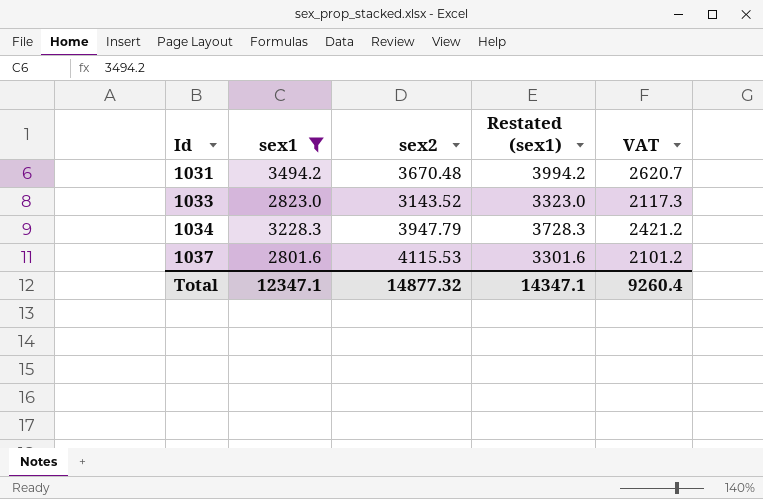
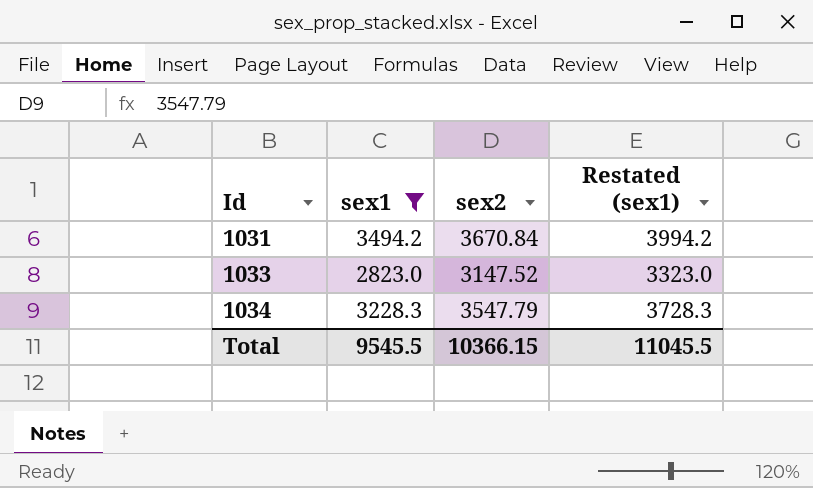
column VAT | formula: [sex1] * 0.75 -> none
row 1037: 2801.6 | 4115.53 | 3301.6 | 2101.2 -> none
1031 | sex2: 3670.48 -> 3670.84
1033 | sex2: 3143.52 -> 3147.52
1034 | sex2: 3947.79 -> 3547.79
Total | sex1: 12347.1 -> 9545.5
Total | sex2: 14877.32 -> 10366.15
Total | Restated (sex1): 14347.1 -> 11045.5

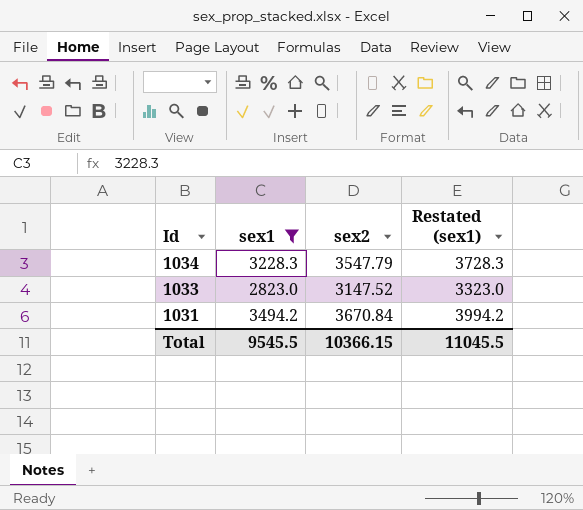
row order: Id ascending -> Id descending

